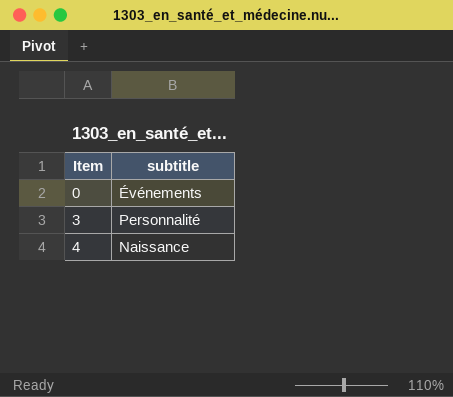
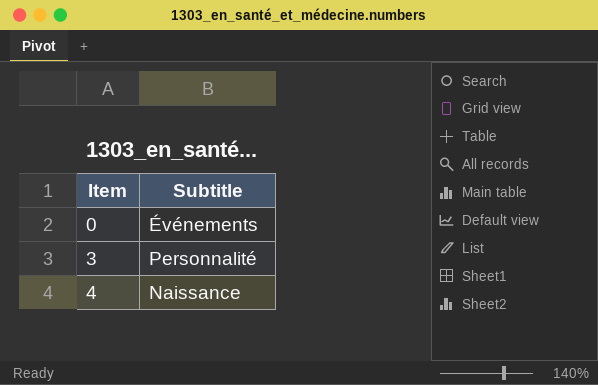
column name: subtitle -> Subtitle

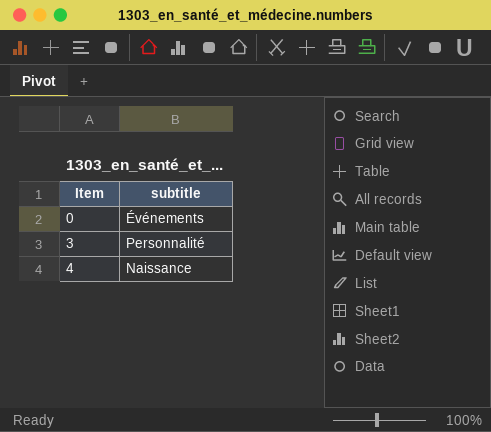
column name: Subtitle -> subtitle

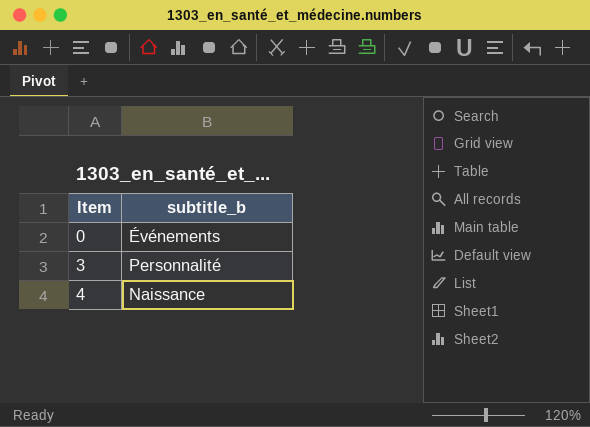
column name: subtitle -> subtitle_b

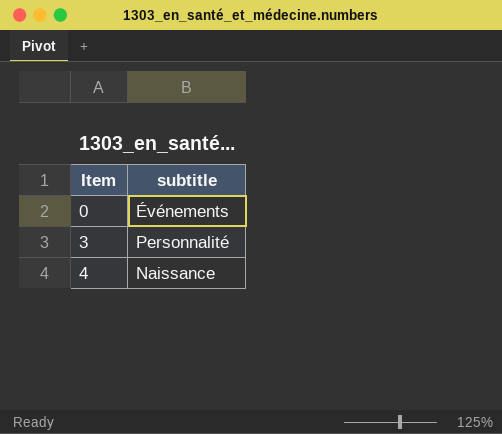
column name: subtitle_b -> subtitle

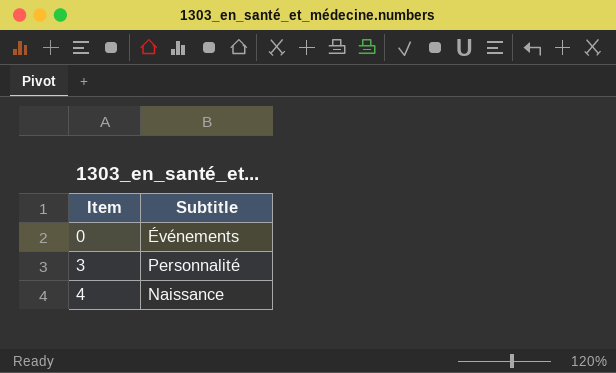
column name: subtitle -> Subtitle

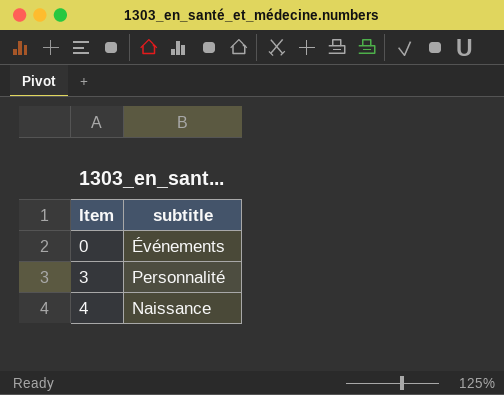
column name: Subtitle -> subtitle

